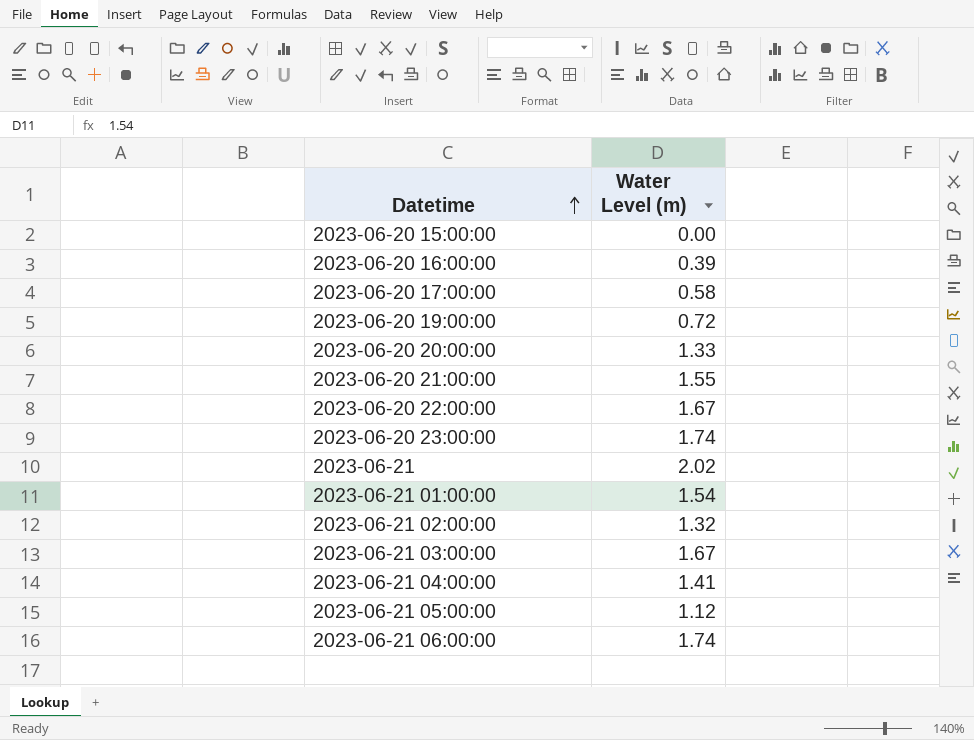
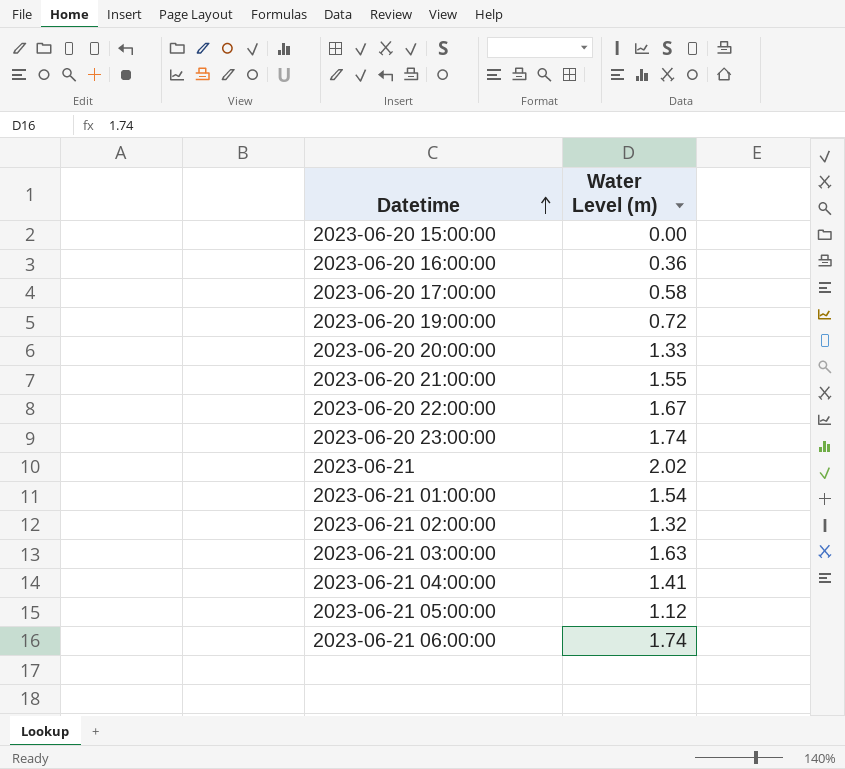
2023-06-20 16:00:00 | Water Level (m): 0.39 -> 0.36
2023-06-21 03:00:00 | Water Level (m): 1.67 -> 1.63

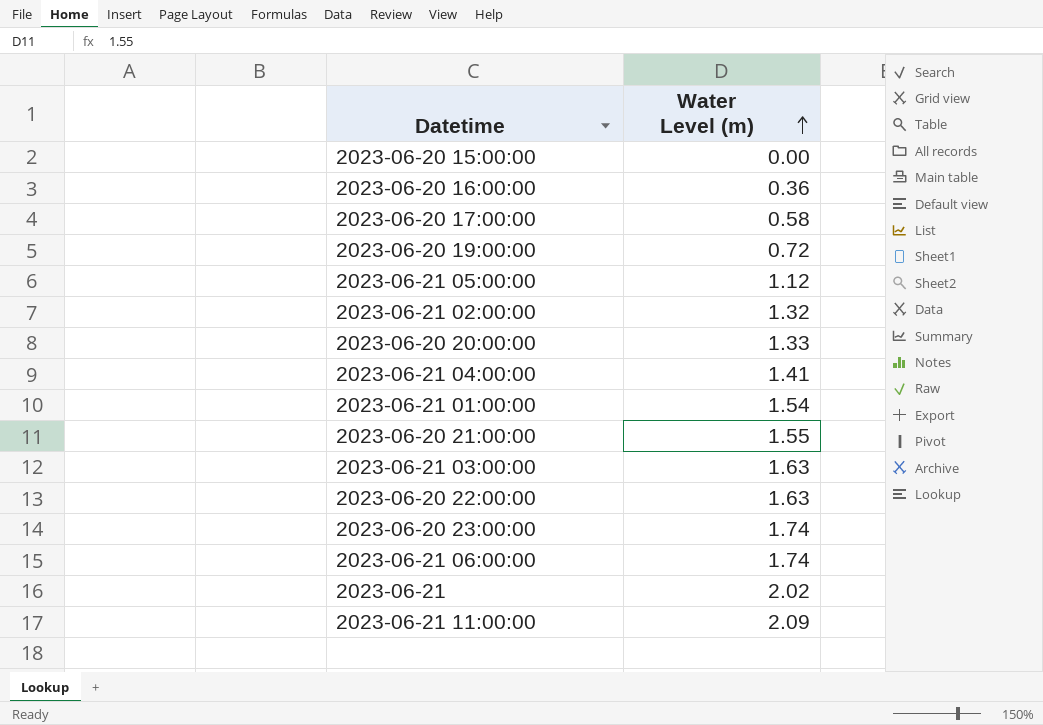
row order: Datetime ascending -> Water Level (m) ascending
2023-06-20 22:00:00 | Water Level (m): 1.67 -> 1.63
row 2023-06-21 11:00:00: none -> 2.09

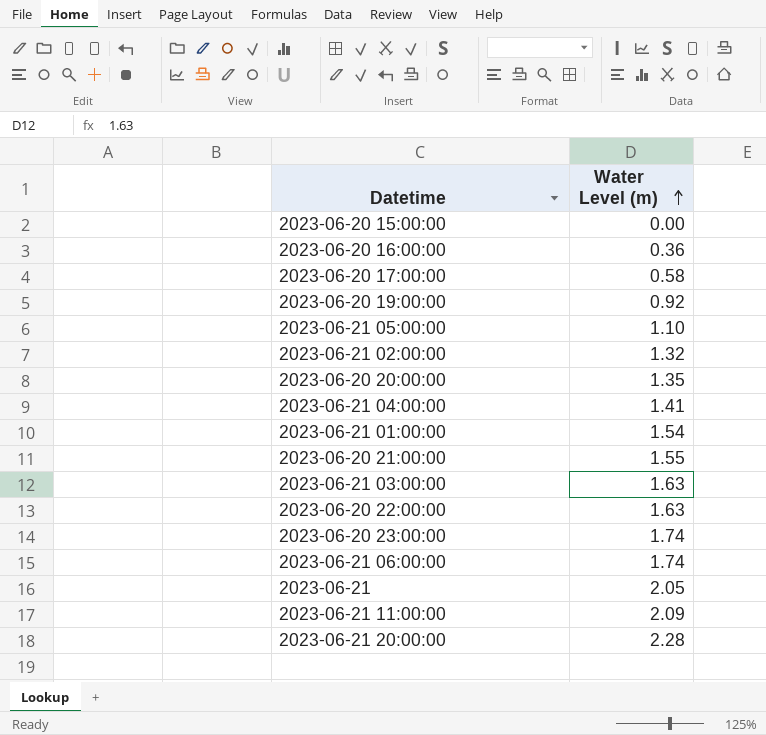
2023-06-20 19:00:00 | Water Level (m): 0.72 -> 0.92
2023-06-21 05:00:00 | Water Level (m): 1.12 -> 1.10
2023-06-20 20:00:00 | Water Level (m): 1.33 -> 1.35
2023-06-21 | Water Level (m): 2.02 -> 2.05
row 2023-06-21 20:00:00: none -> 2.28

